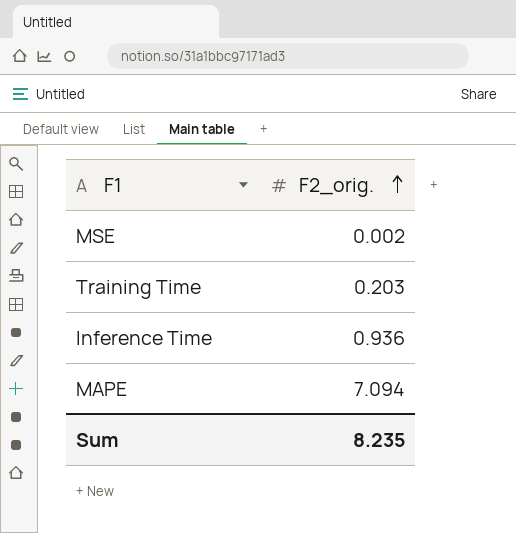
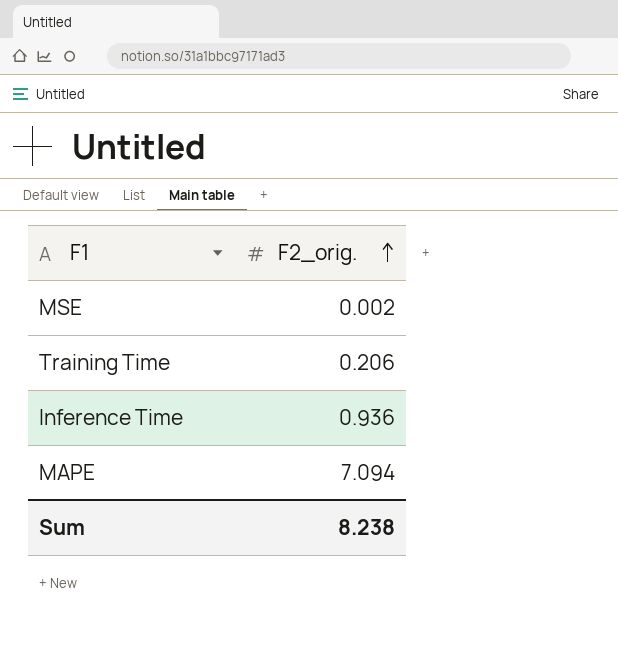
Training Time | F2_orig.: 0.203 -> 0.206
Sum | F2_orig.: 8.235 -> 8.238

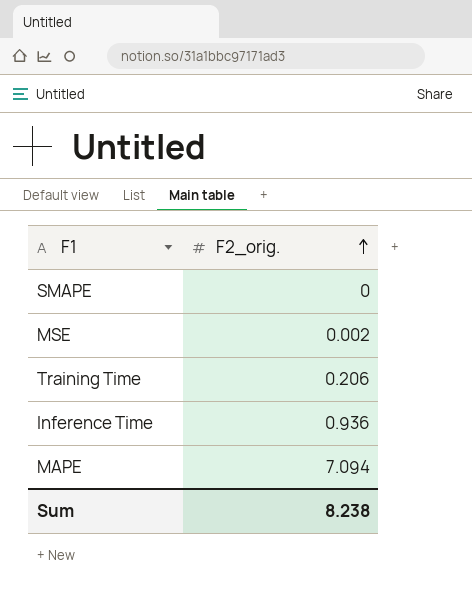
row SMAPE: none -> 0

